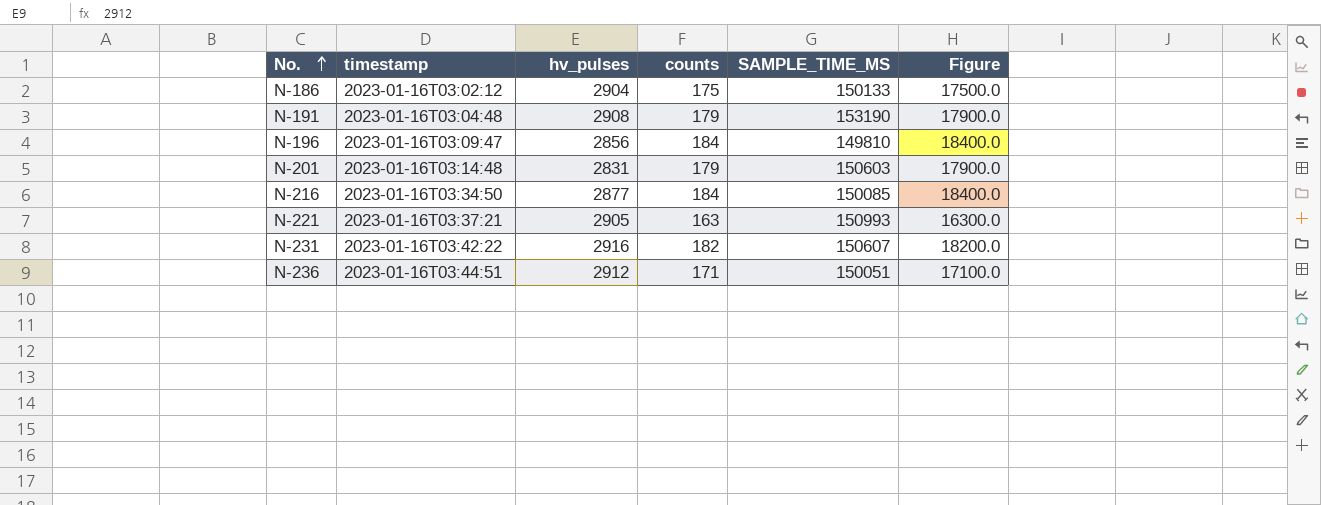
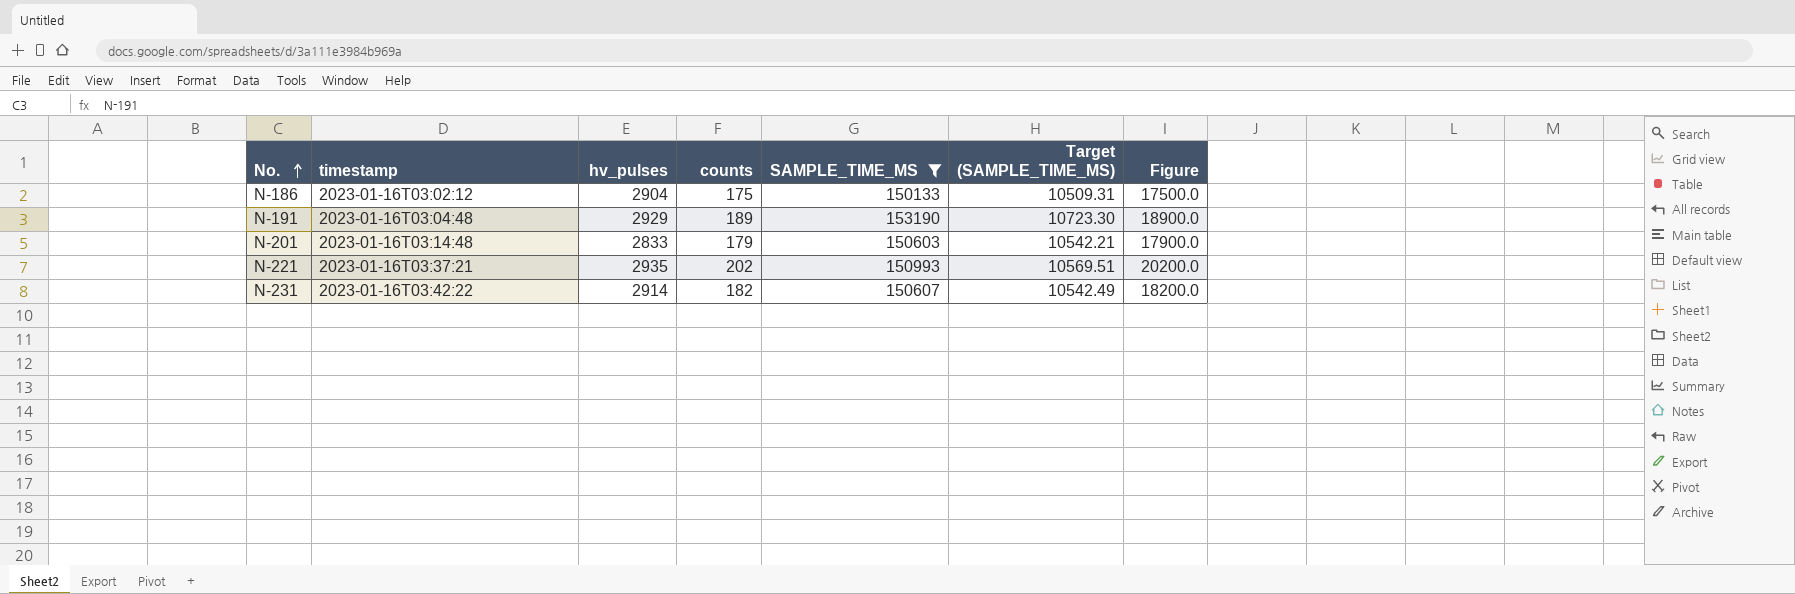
filter: none -> SAMPLE_TIME_MS >= 150133
column Target (SAMPLE_TIME_MS) | formula: none -> [SAMPLE_TIME_MS] * 0.07
N-191 | hv_pulses: 2908 -> 2929
N-191 | counts: 179 -> 189
N-191 | Figure: 17900.0 -> 18900.0
N-201 | hv_pulses: 2831 -> 2833
N-221 | hv_pulses: 2905 -> 2935
N-221 | counts: 163 -> 202
N-221 | Figure: 16300.0 -> 20200.0
N-231 | hv_pulses: 2916 -> 2914

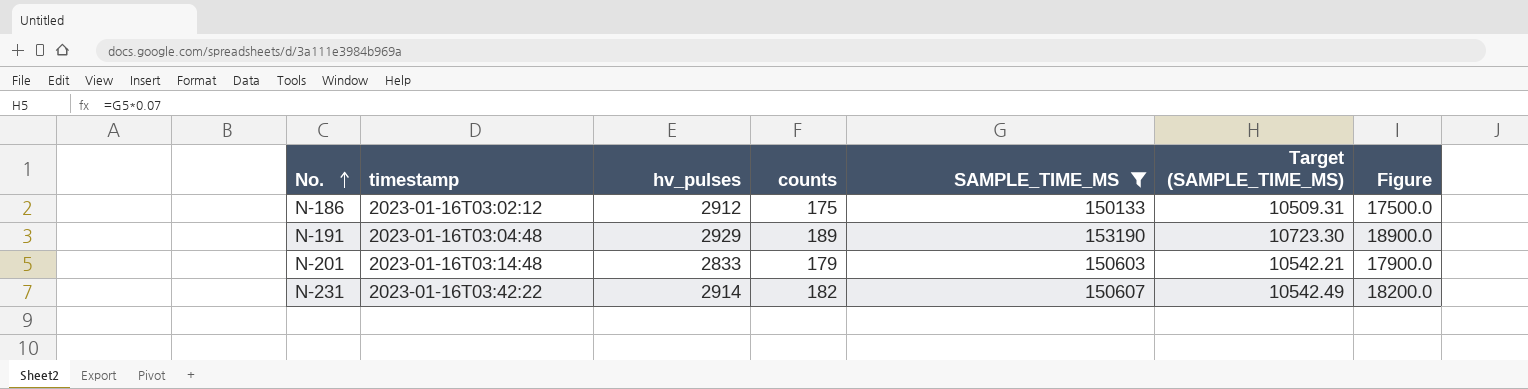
row N-221: 2023-01-16T03:37:21 | 2935 | 202 | 150993 | 10569.51 | 20200.0 -> none
N-186 | hv_pulses: 2904 -> 2912

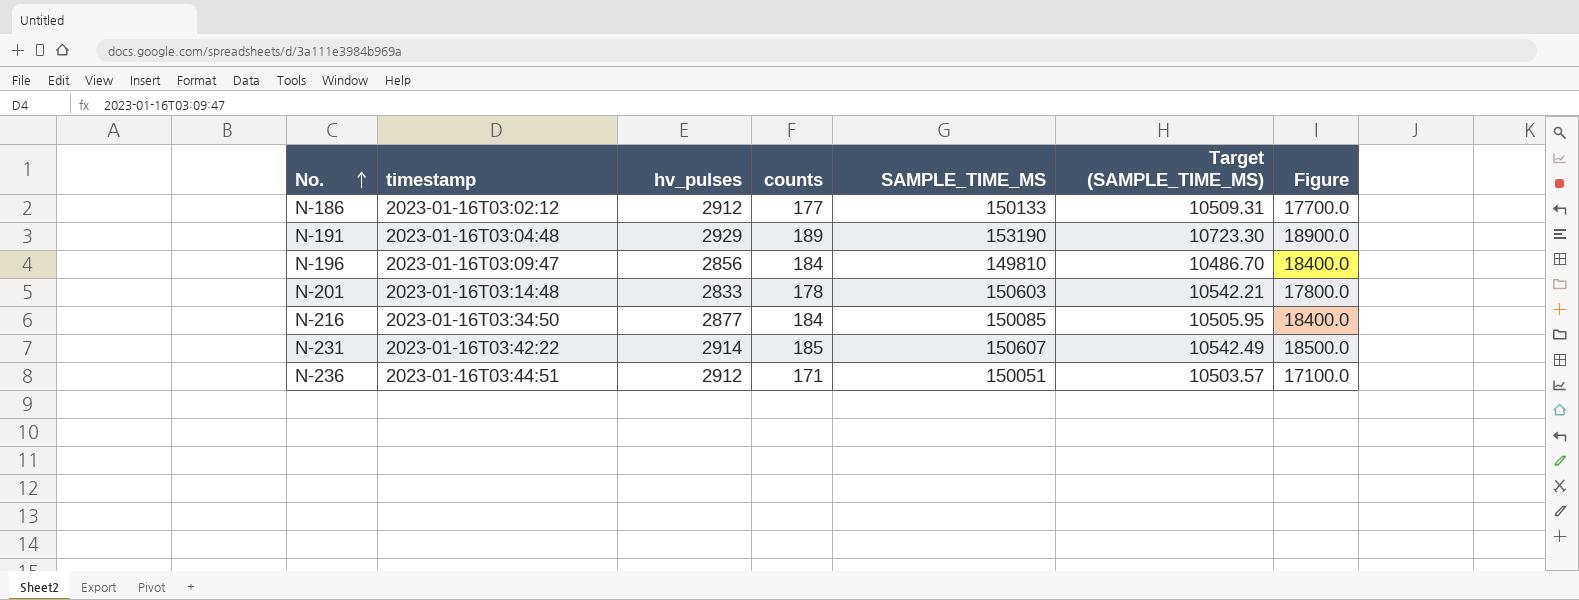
filter: SAMPLE_TIME_MS >= 150133 -> none
N-186 | counts: 175 -> 177
N-186 | Figure: 17500.0 -> 17700.0
N-201 | counts: 179 -> 178
N-201 | Figure: 17900.0 -> 17800.0
N-231 | counts: 182 -> 185
N-231 | Figure: 18200.0 -> 18500.0

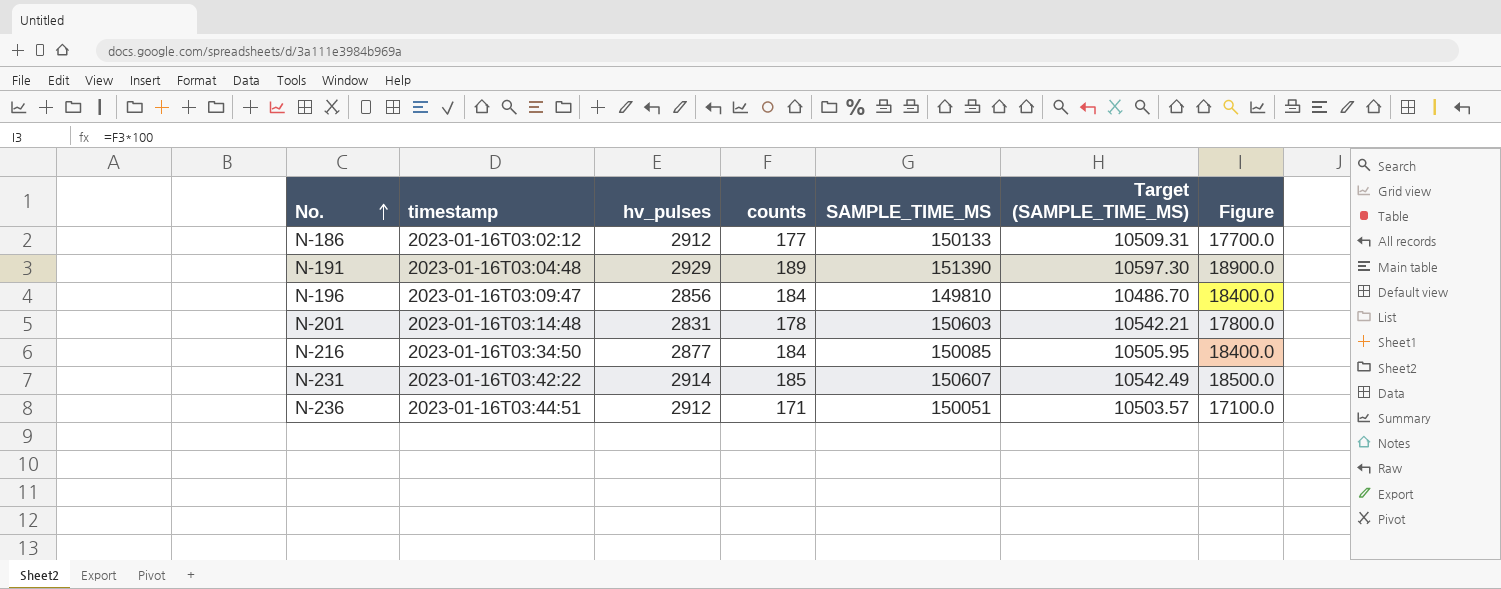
N-191 | SAMPLE_TIME_MS: 153190 -> 151390
N-191 | Target (SAMPLE_TIME_MS): 10723.30 -> 10597.30
N-201 | hv_pulses: 2833 -> 2831

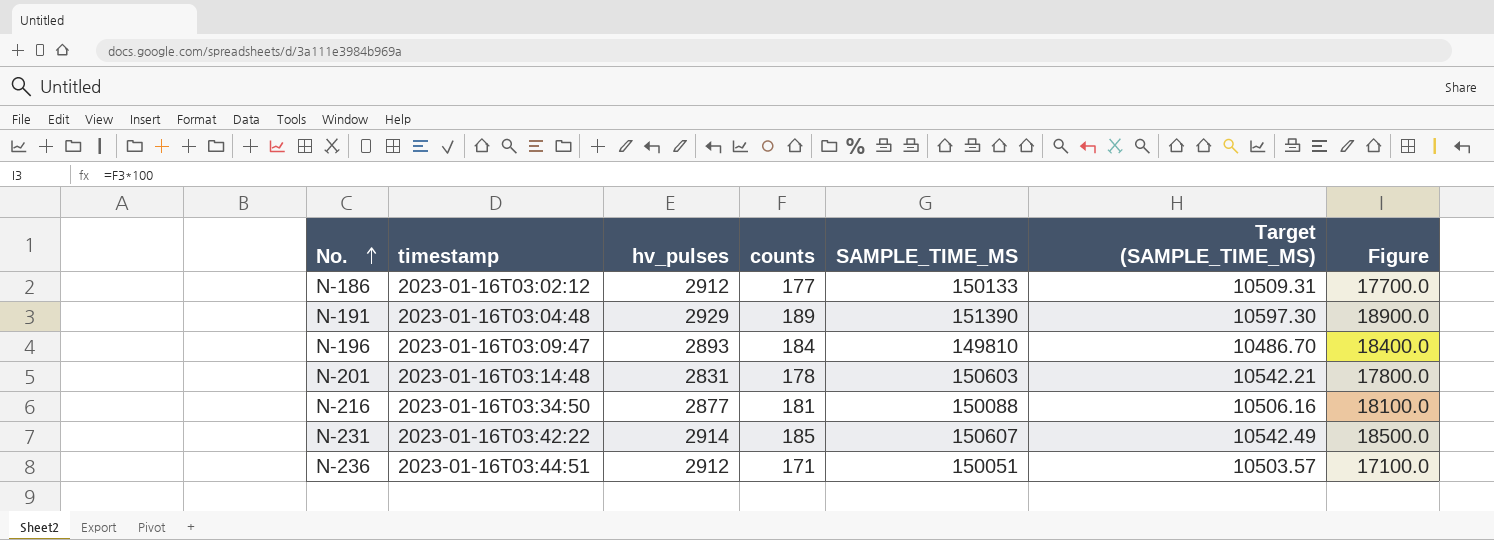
N-196 | hv_pulses: 2856 -> 2893
N-216 | counts: 184 -> 181
N-216 | SAMPLE_TIME_MS: 150085 -> 150088
N-216 | Target (SAMPLE_TIME_MS): 10505.95 -> 10506.16
N-216 | Figure: 18400.0 -> 18100.0

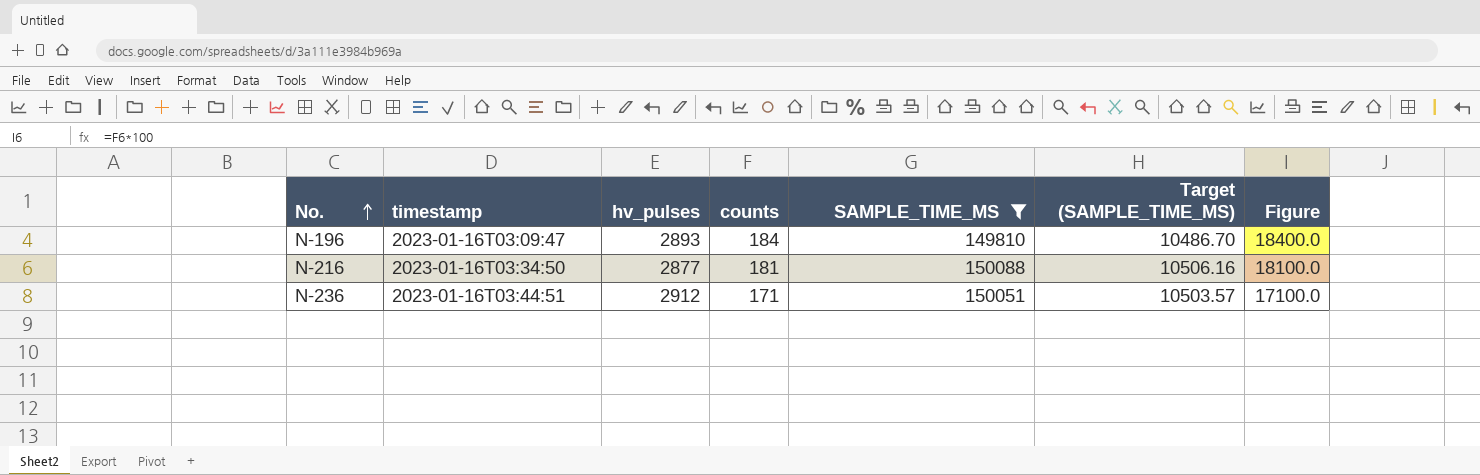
filter: none -> SAMPLE_TIME_MS <= 150088

